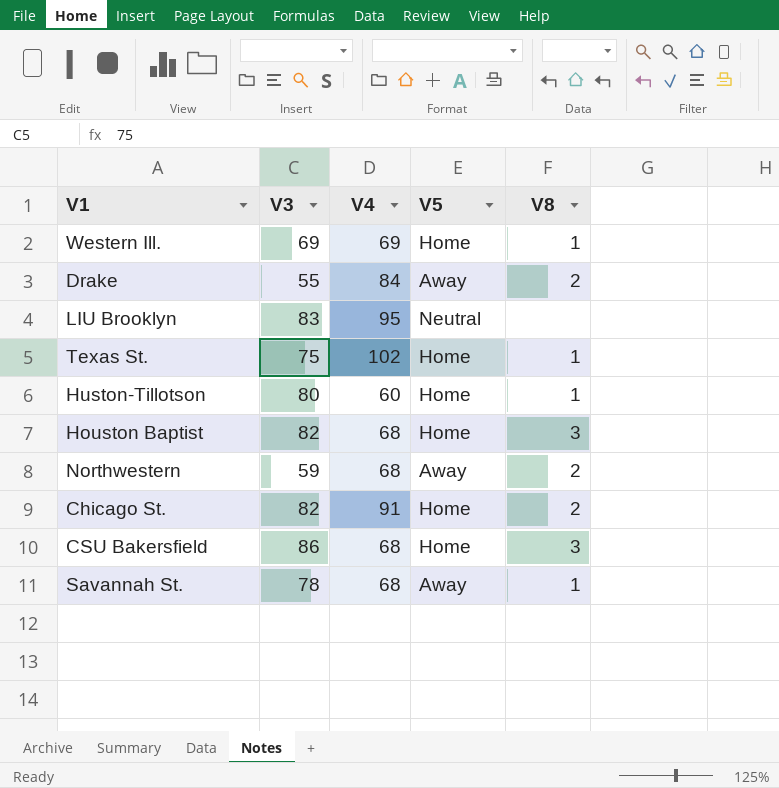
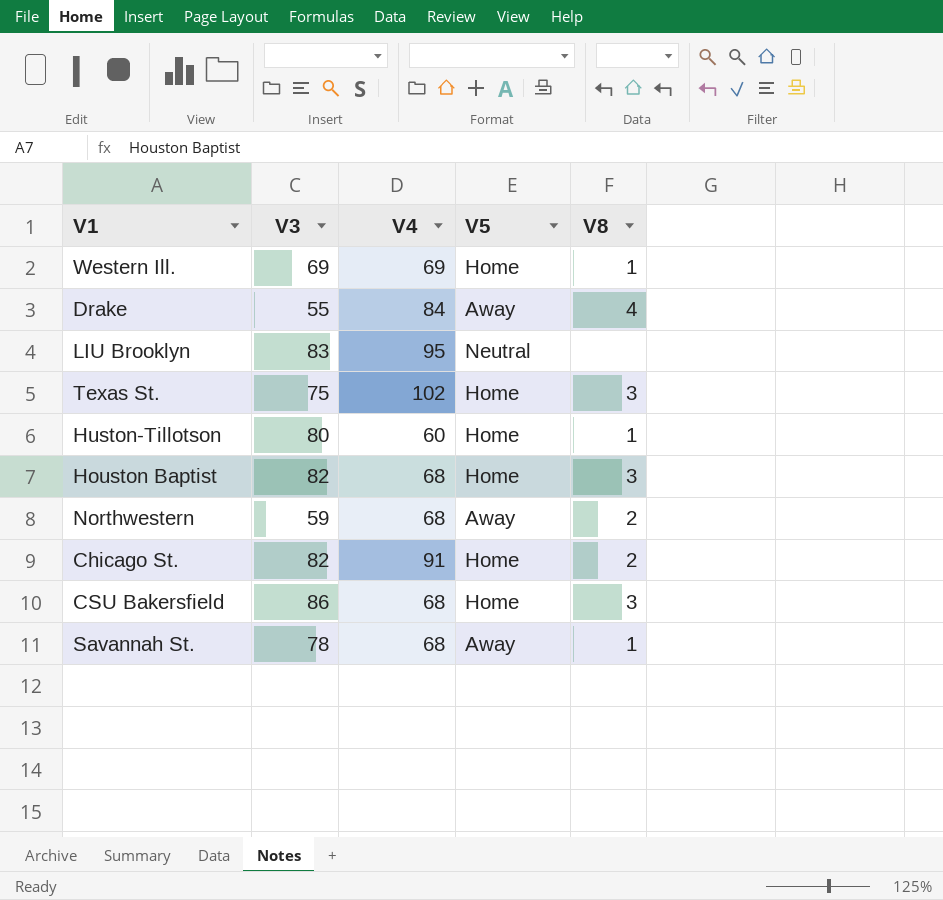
Drake | V8: 2 -> 4
Texas St. | V8: 1 -> 3

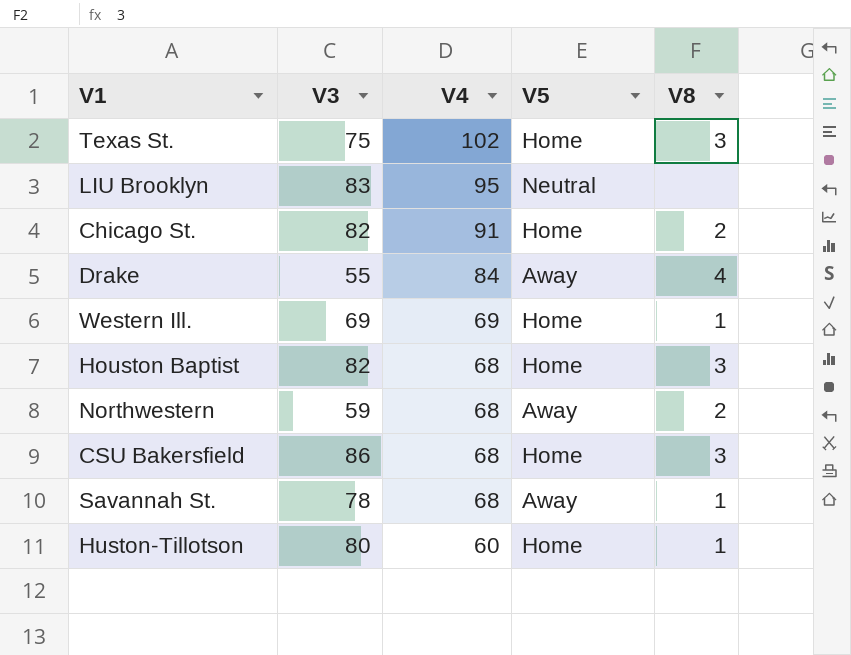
row order: none -> V4 descending

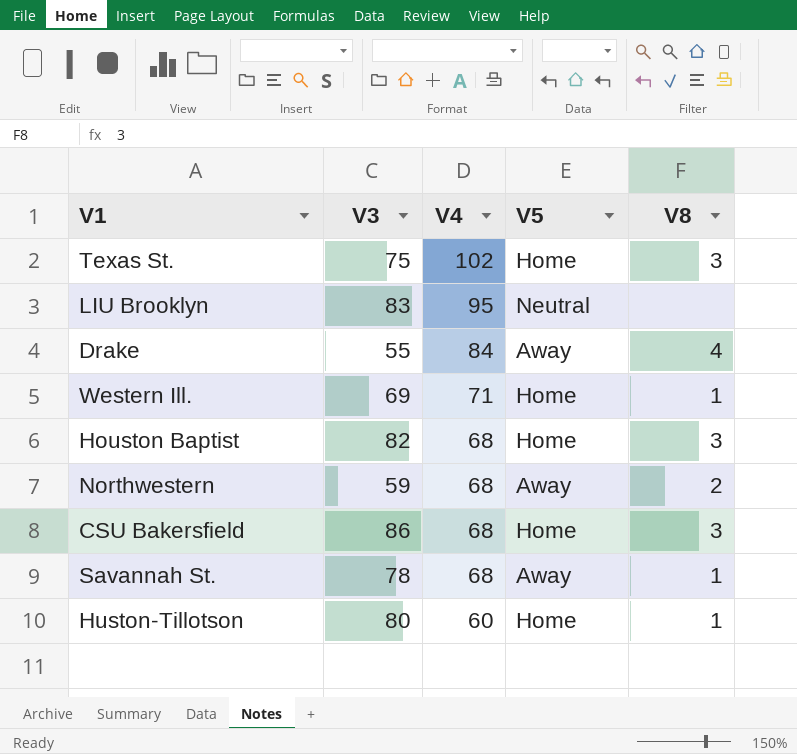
row Chicago St.: 82 | 91 | Home | 2 -> none
Western Ill. | V4: 69 -> 71

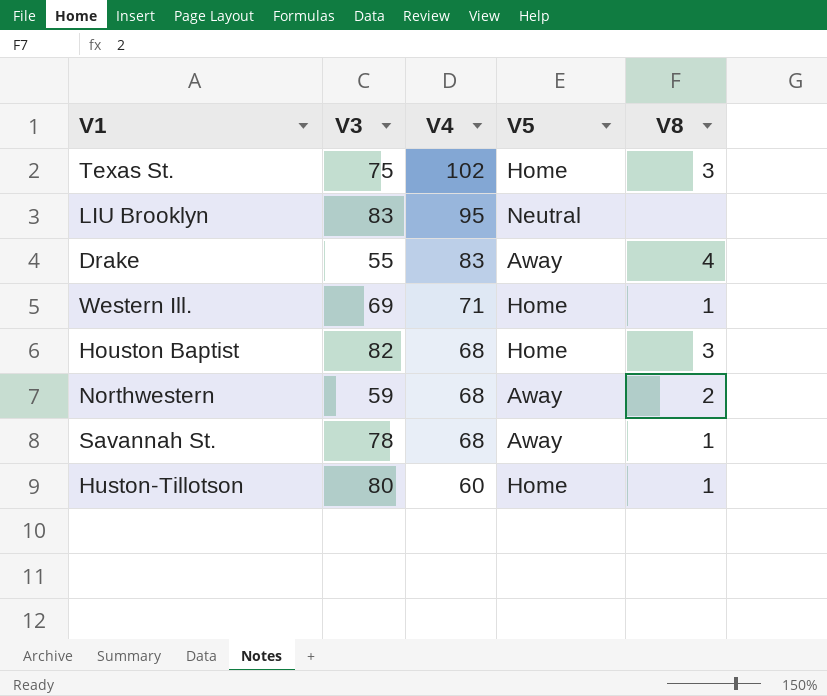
row CSU Bakersfield: 86 | 68 | Home | 3 -> none
Drake | V4: 84 -> 83

